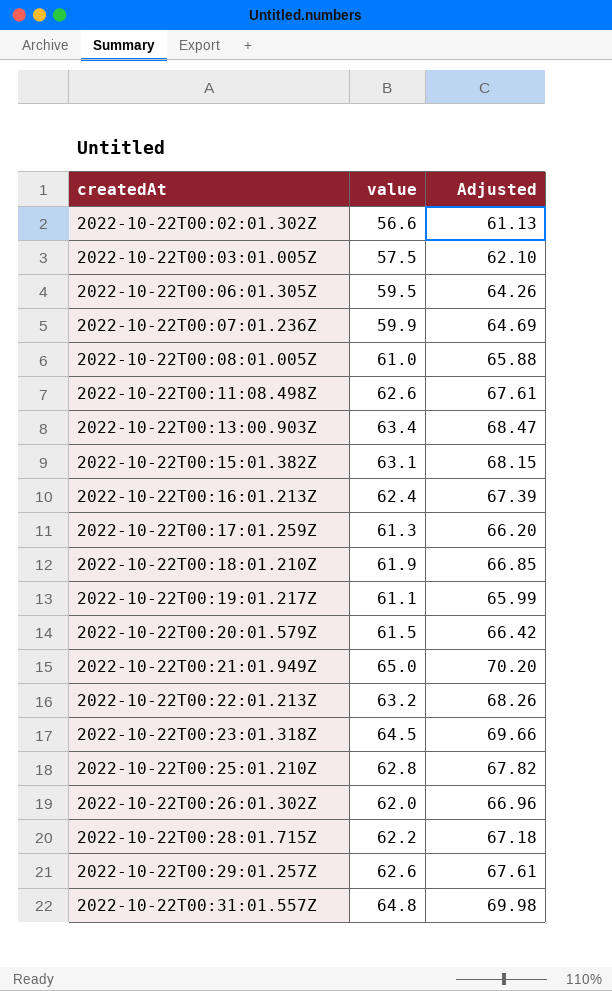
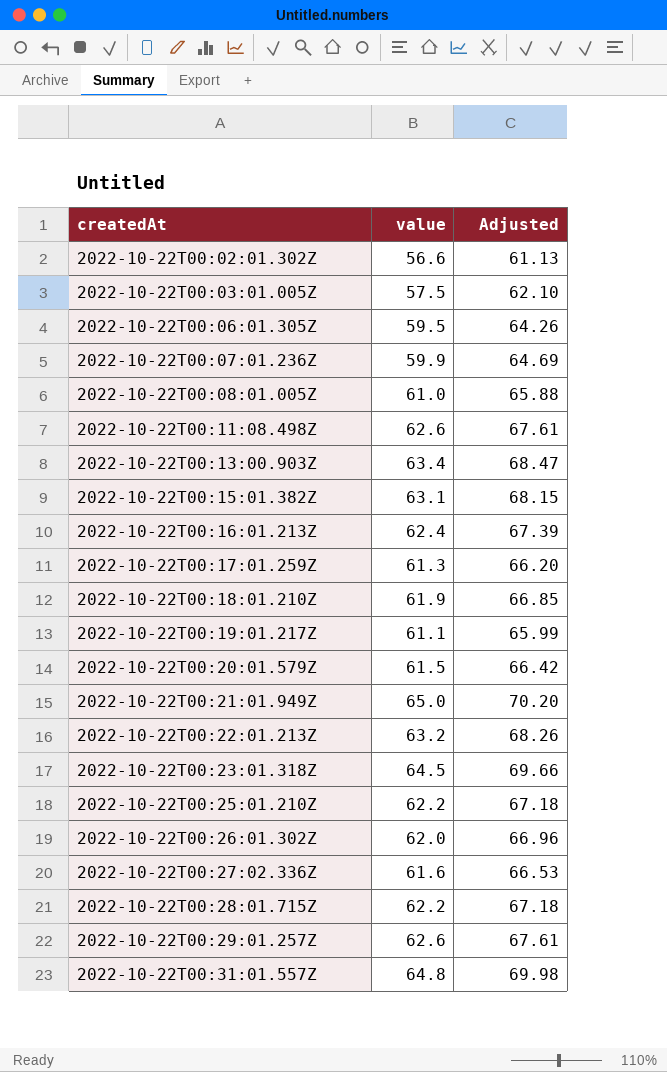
2022-10-22T00:25:01.210Z | value: 62.8 -> 62.2
2022-10-22T00:25:01.210Z | Adjusted: 67.82 -> 67.18
row 2022-10-22T00:27:02.336Z: none -> 61.6 | 66.53

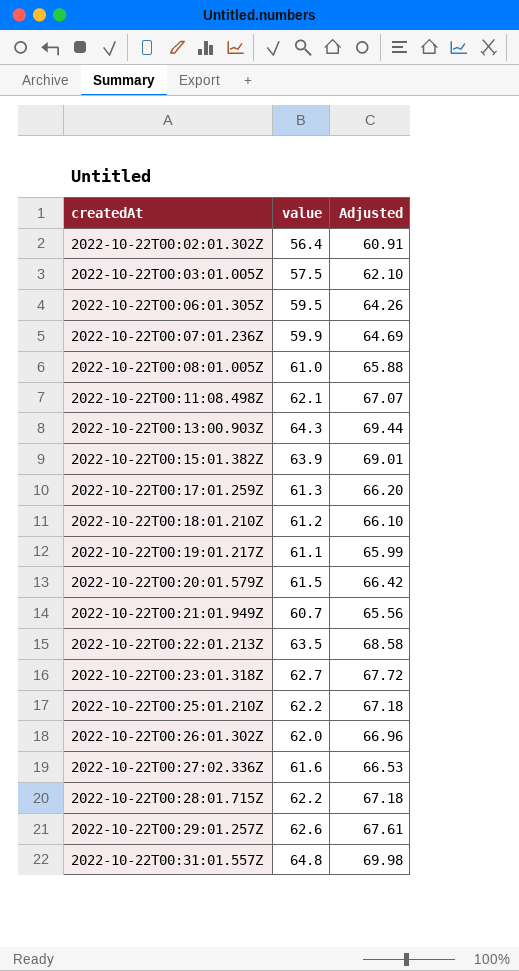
row 2022-10-22T00:16:01.213Z: 62.4 | 67.39 -> none
2022-10-22T00:02:01.302Z | value: 56.6 -> 56.4
2022-10-22T00:02:01.302Z | Adjusted: 61.13 -> 60.91
2022-10-22T00:11:08.498Z | value: 62.6 -> 62.1
2022-10-22T00:11:08.498Z | Adjusted: 67.61 -> 67.07
2022-10-22T00:13:00.903Z | value: 63.4 -> 64.3
2022-10-22T00:13:00.903Z | Adjusted: 68.47 -> 69.44
2022-10-22T00:15:01.382Z | value: 63.1 -> 63.9
2022-10-22T00:15:01.382Z | Adjusted: 68.15 -> 69.01
2022-10-22T00:18:01.210Z | value: 61.9 -> 61.2
2022-10-22T00:18:01.210Z | Adjusted: 66.85 -> 66.10
2022-10-22T00:21:01.949Z | value: 65.0 -> 60.7
2022-10-22T00:21:01.949Z | Adjusted: 70.20 -> 65.56
2022-10-22T00:22:01.213Z | value: 63.2 -> 63.5
2022-10-22T00:22:01.213Z | Adjusted: 68.26 -> 68.58
2022-10-22T00:23:01.318Z | value: 64.5 -> 62.7
2022-10-22T00:23:01.318Z | Adjusted: 69.66 -> 67.72

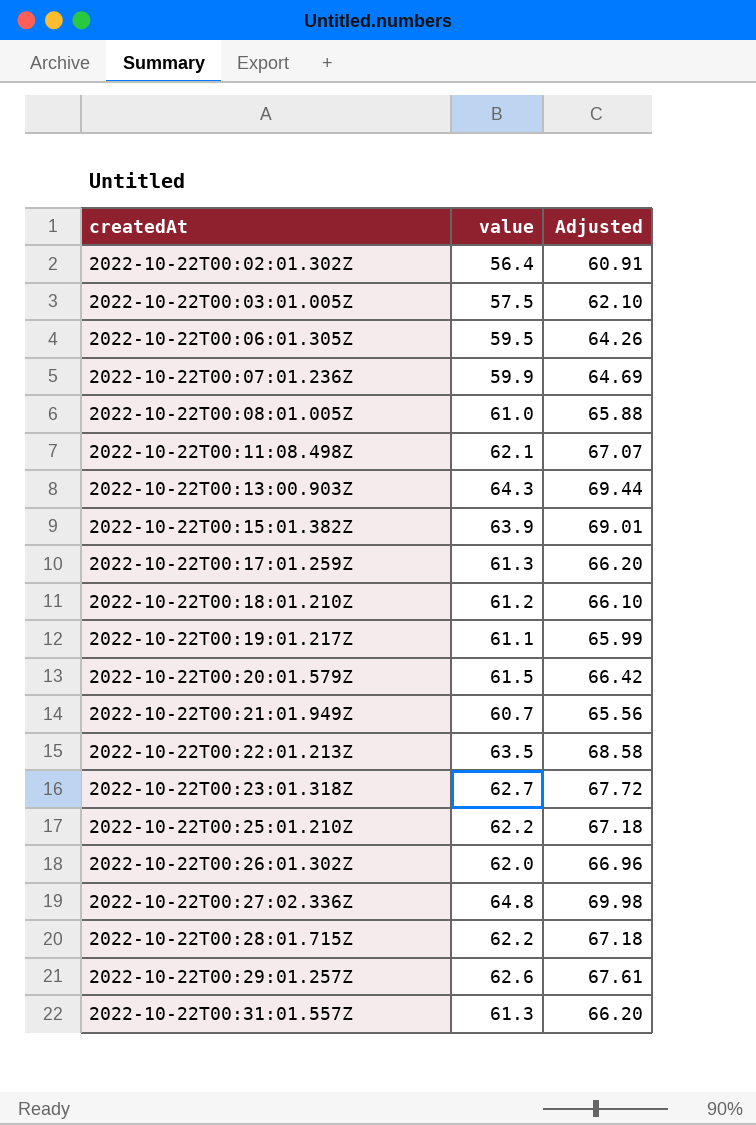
2022-10-22T00:27:02.336Z | value: 61.6 -> 64.8
2022-10-22T00:27:02.336Z | Adjusted: 66.53 -> 69.98
2022-10-22T00:31:01.557Z | value: 64.8 -> 61.3
2022-10-22T00:31:01.557Z | Adjusted: 69.98 -> 66.20

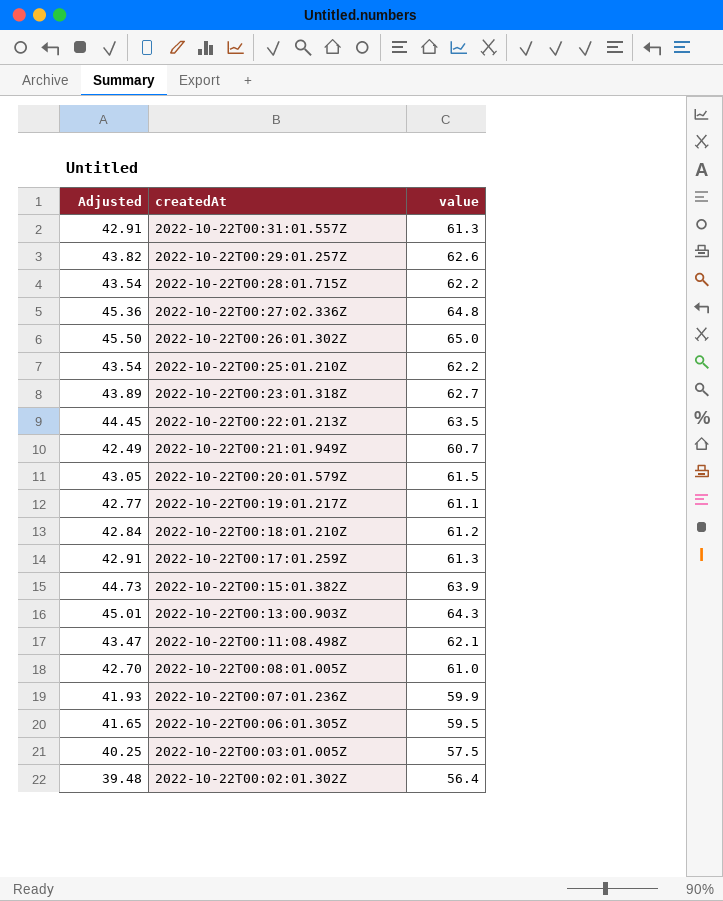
row order: createdAt ascending -> createdAt descending
column Adjusted | formula: [value] * 1.08 -> [value] * 0.7
column Adjusted | position: 3 -> 1
2022-10-22T00:26:01.302Z | value: 62.0 -> 65.0

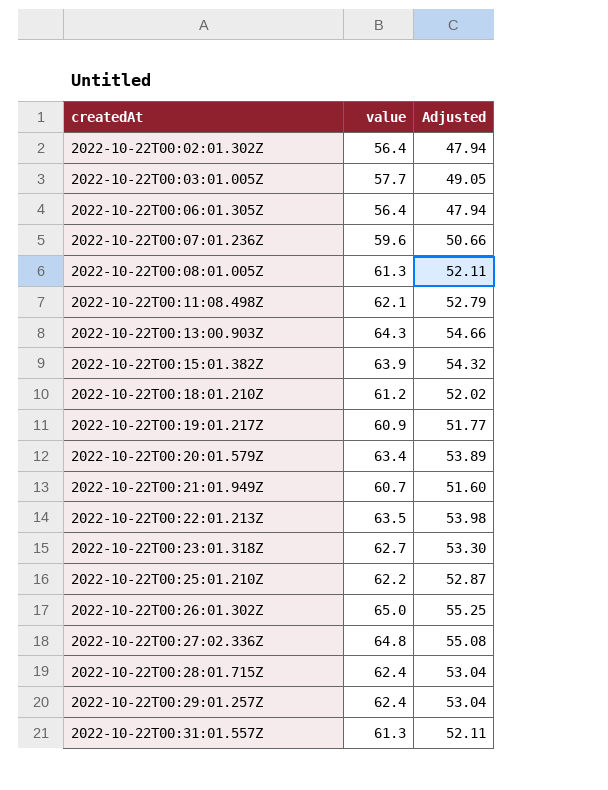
row order: createdAt descending -> createdAt ascending
column Adjusted | formula: [value] * 0.7 -> [value] * 0.85
column Adjusted | position: 1 -> 3
row 2022-10-22T00:17:01.259Z: 42.91 | 61.3 -> none
2022-10-22T00:03:01.005Z | value: 57.5 -> 57.7
2022-10-22T00:06:01.305Z | value: 59.5 -> 56.4
2022-10-22T00:07:01.236Z | value: 59.9 -> 59.6
2022-10-22T00:08:01.005Z | value: 61.0 -> 61.3
2022-10-22T00:19:01.217Z | value: 61.1 -> 60.9
2022-10-22T00:20:01.579Z | value: 61.5 -> 63.4
2022-10-22T00:28:01.715Z | value: 62.2 -> 62.4
2022-10-22T00:29:01.257Z | value: 62.6 -> 62.4

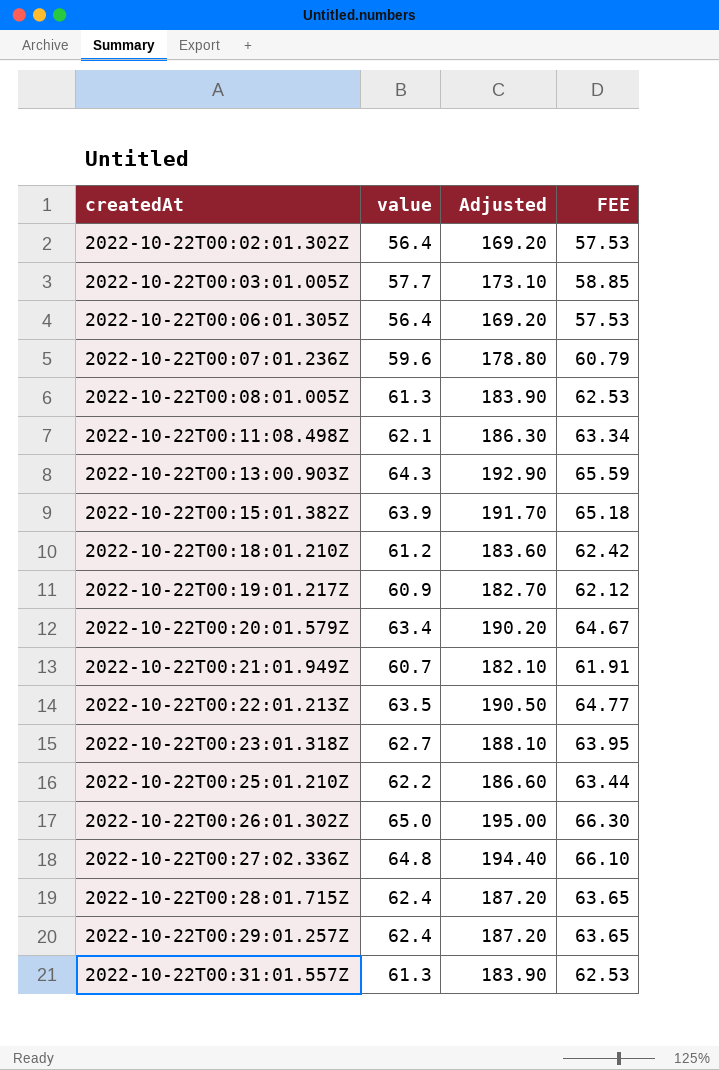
column Adjusted | formula: [value] * 0.85 -> [value] * 3
column FEE | formula: none -> [value] * 1.02

